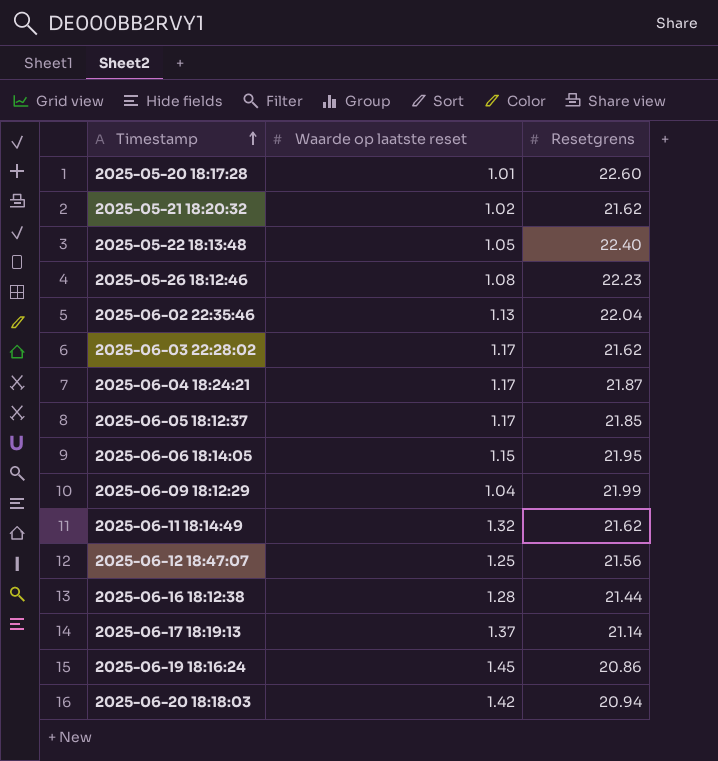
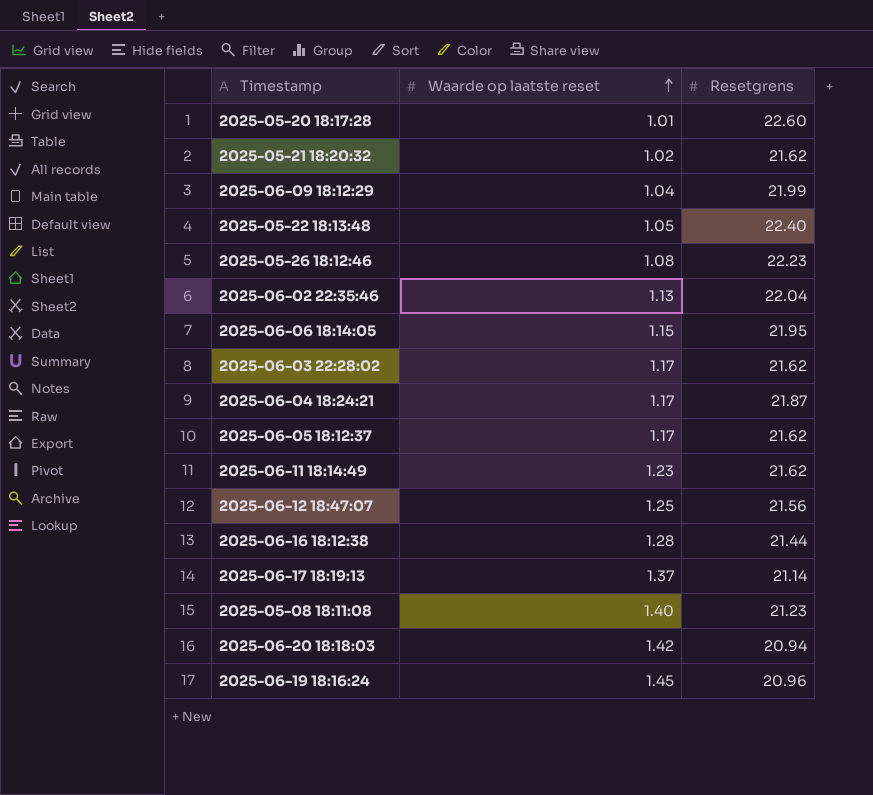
row order: Timestamp ascending -> Waarde op laatste reset ascending
2025-06-05 18:12:37 | Resetgrens: 21.85 -> 21.62
2025-06-11 18:14:49 | Waarde op laatste reset: 1.32 -> 1.23
row 2025-05-08 18:11:08: none -> 1.40 | 21.23
2025-06-19 18:16:24 | Resetgrens: 20.86 -> 20.96

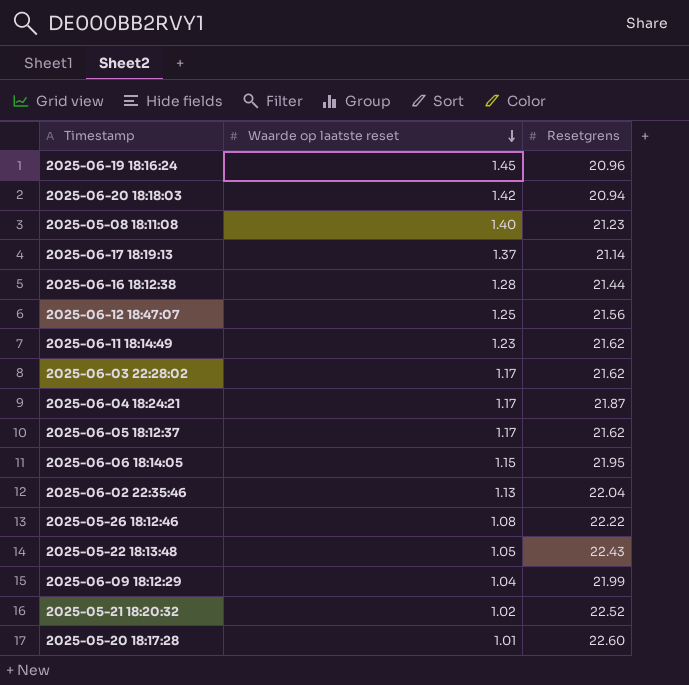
row order: Waarde op laatste reset ascending -> Waarde op laatste reset descending
2025-05-26 18:12:46 | Resetgrens: 22.23 -> 22.22
2025-05-22 18:13:48 | Resetgrens: 22.40 -> 22.43
2025-05-21 18:20:32 | Resetgrens: 21.62 -> 22.52

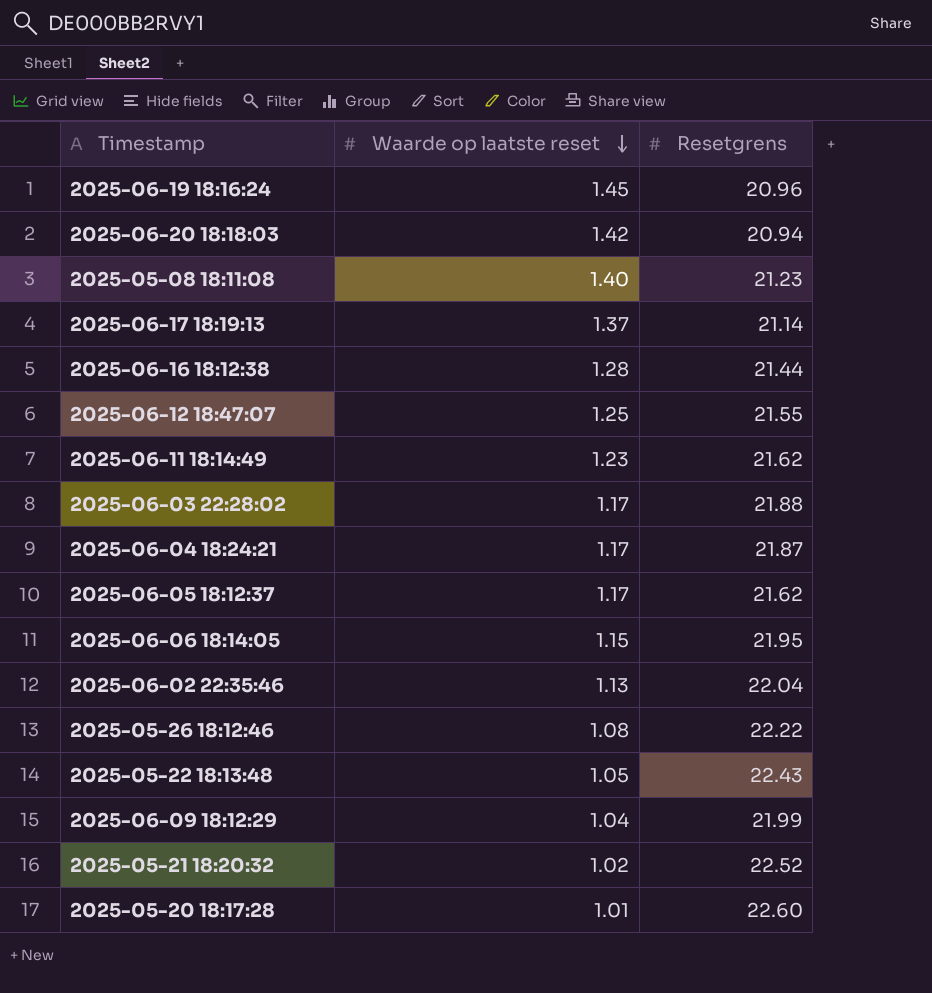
2025-06-12 18:47:07 | Resetgrens: 21.56 -> 21.55
2025-06-03 22:28:02 | Resetgrens: 21.62 -> 21.88

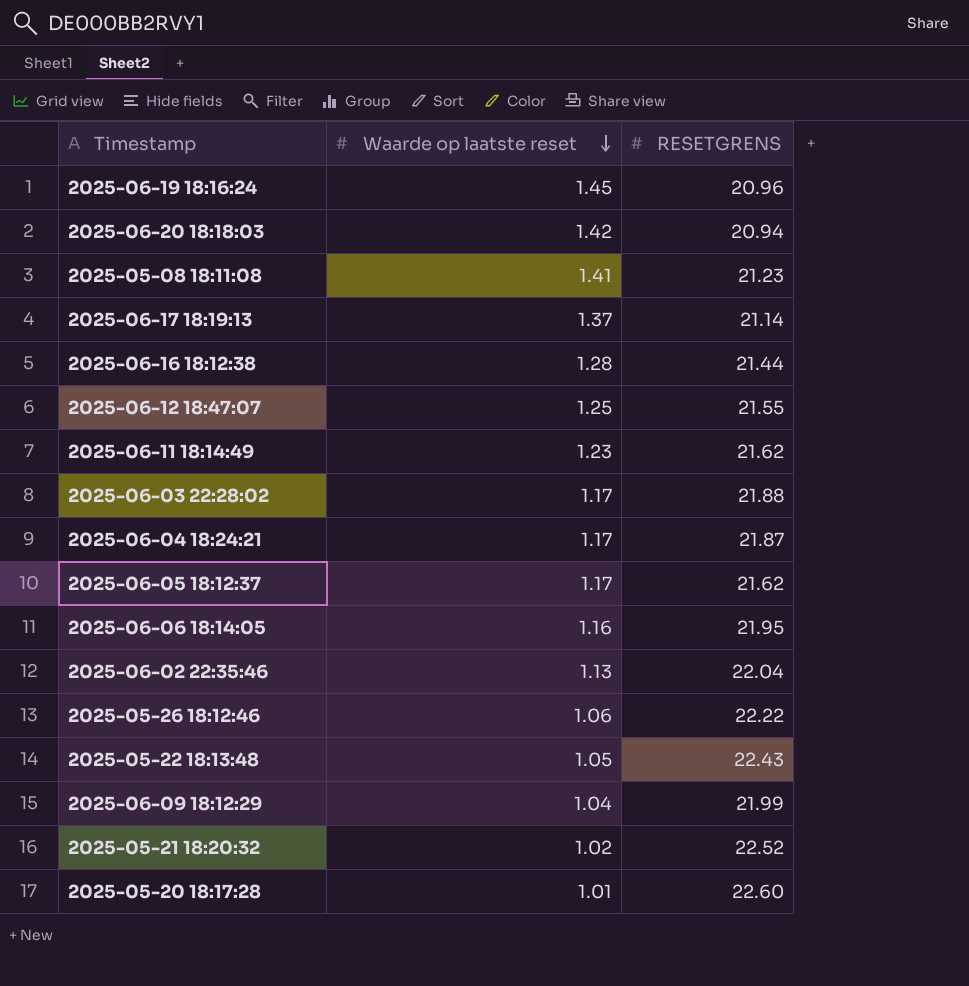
column name: Resetgrens -> RESETGRENS
2025-05-08 18:11:08 | Waarde op laatste reset: 1.40 -> 1.41
2025-06-06 18:14:05 | Waarde op laatste reset: 1.15 -> 1.16
2025-05-26 18:12:46 | Waarde op laatste reset: 1.08 -> 1.06

